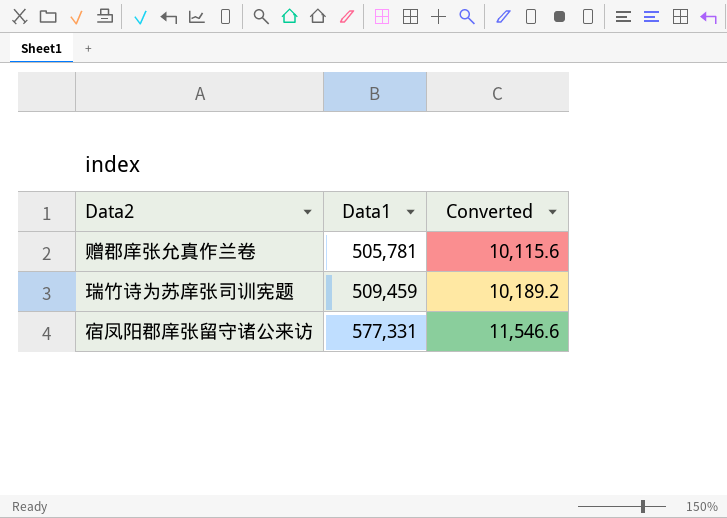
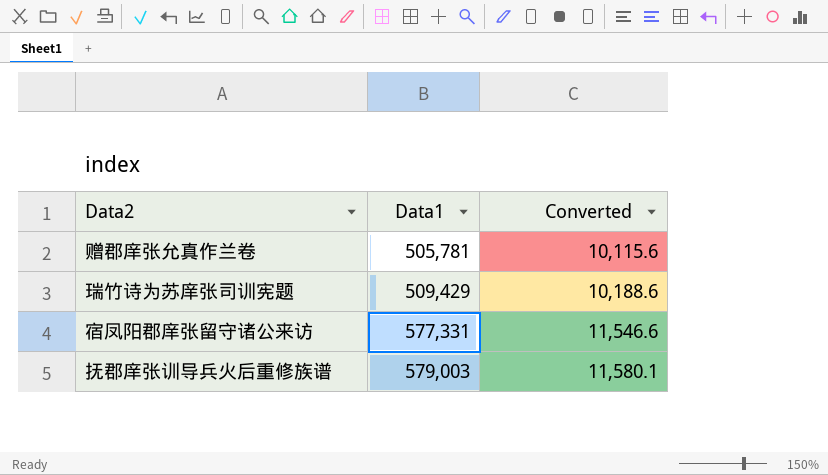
瑞竹诗为苏庠张司训宪题 | Data1: 509,459 -> 509,429
瑞竹诗为苏庠张司训宪题 | Converted: 10,189.2 -> 10,188.6
row 抚郡庠张训导兵火后重修族谱: none -> 579,003 | 11,580.1

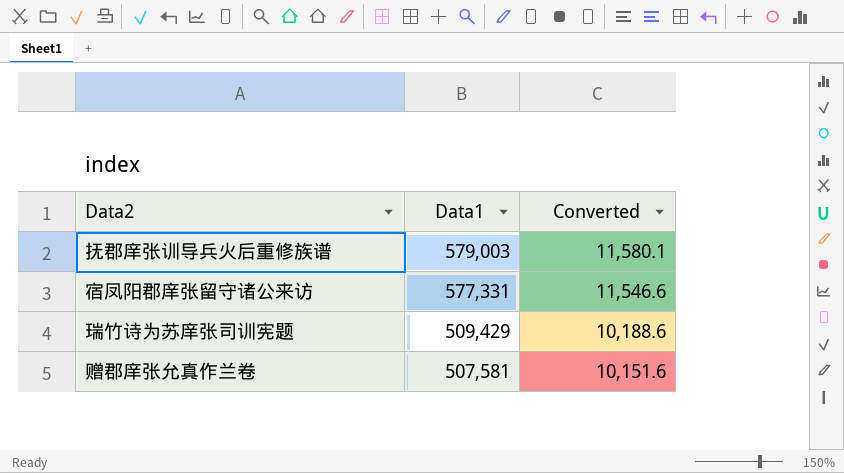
row order: Data1 ascending -> Data1 descending
赠郡庠张允真作兰卷 | Data1: 505,781 -> 507,581
赠郡庠张允真作兰卷 | Converted: 10,115.6 -> 10,151.6

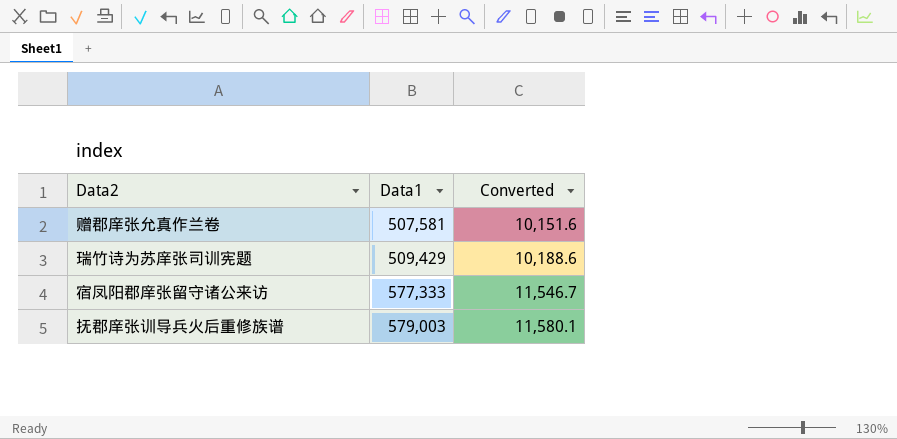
row order: Data1 descending -> Data1 ascending
宿凤阳郡庠张留守诸公来访 | Data1: 577,331 -> 577,333
宿凤阳郡庠张留守诸公来访 | Converted: 11,546.6 -> 11,546.7

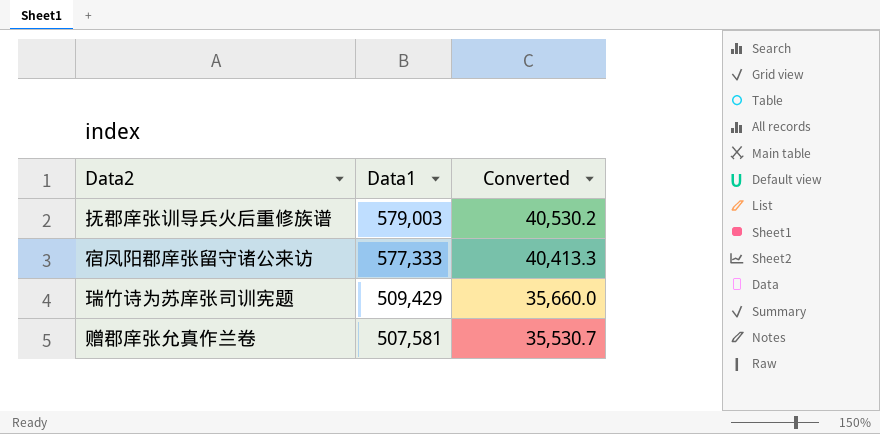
row order: Data1 ascending -> Data1 descending
column Converted | formula: [Data1] * 0.02 -> [Data1] * 0.07

